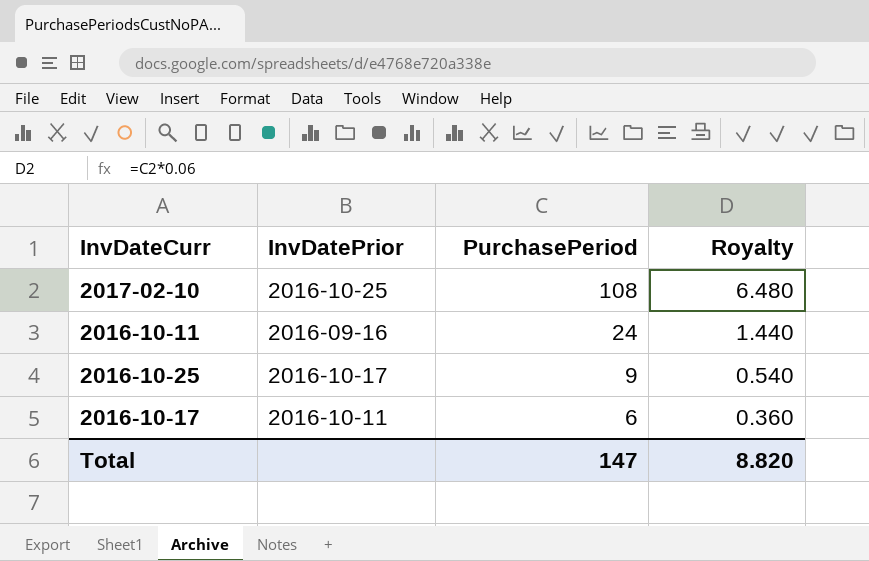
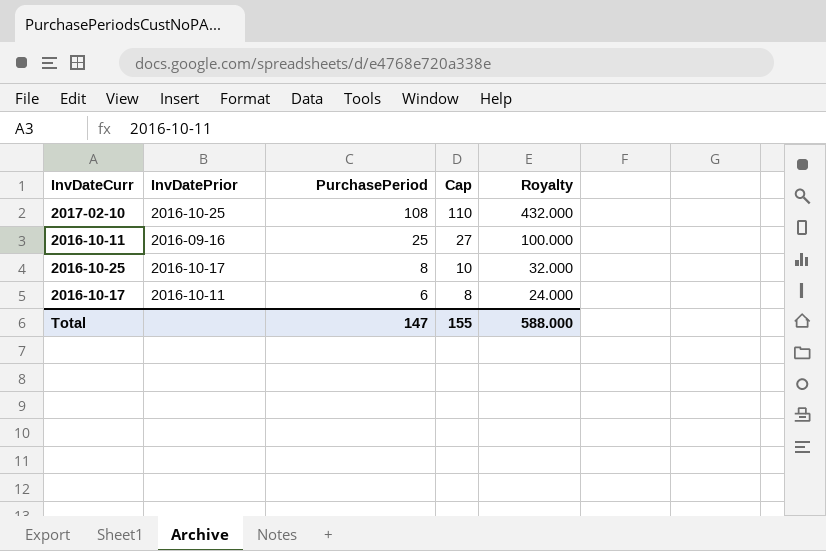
column Cap | formula: none -> [PurchasePeriod] + 2
column Royalty | formula: [PurchasePeriod] * 0.06 -> [PurchasePeriod] * 4
2016-10-11 | PurchasePeriod: 24 -> 25
2016-10-25 | PurchasePeriod: 9 -> 8
Total | Royalty: 8.820 -> 588.000

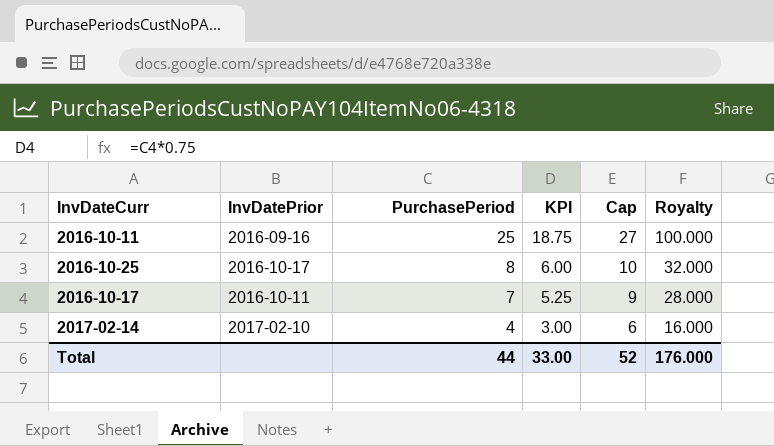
column KPI | formula: none -> [PurchasePeriod] * 0.75
row 2017-02-10: 2016-10-25 | 108 | 110 | 432.000 -> none
2016-10-17 | PurchasePeriod: 6 -> 7
2016-10-17 | Cap: 8 -> 9
2016-10-17 | Royalty: 24.000 -> 28.000
row 2017-02-14: none -> 2017-02-10 | 4 | 3.00 | 6 | 16.000
Total | PurchasePeriod: 147 -> 44
Total | Cap: 155 -> 52
Total | Royalty: 588.000 -> 176.000

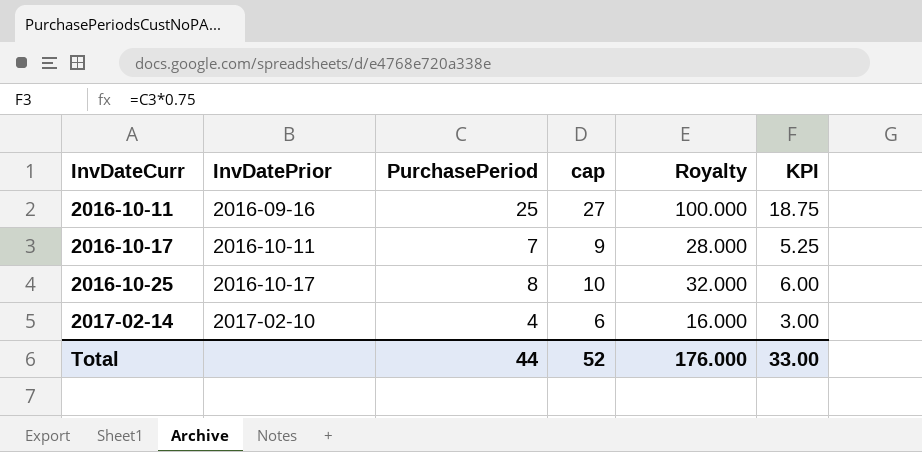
row order: PurchasePeriod descending -> InvDateCurr ascending
column name: Cap -> cap
column KPI | position: 4 -> 6

